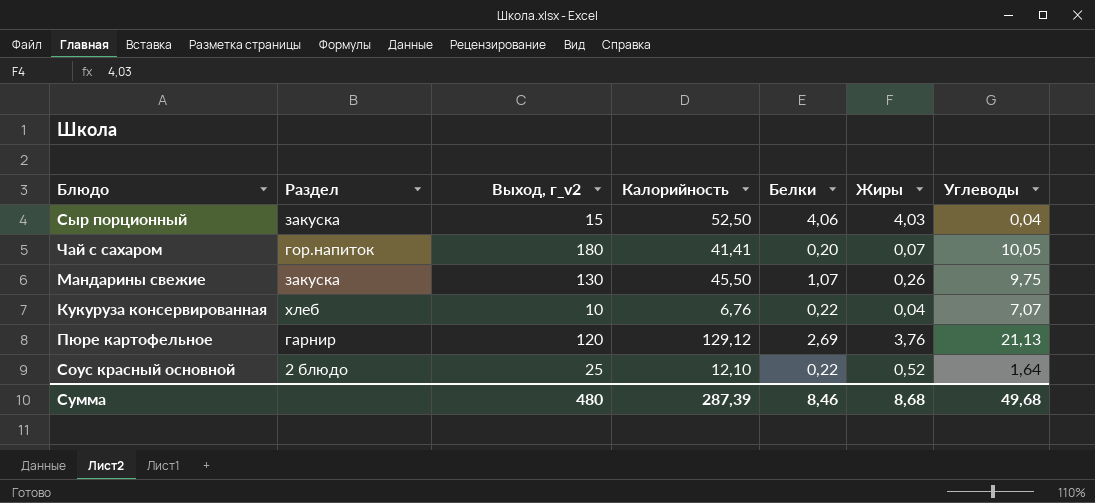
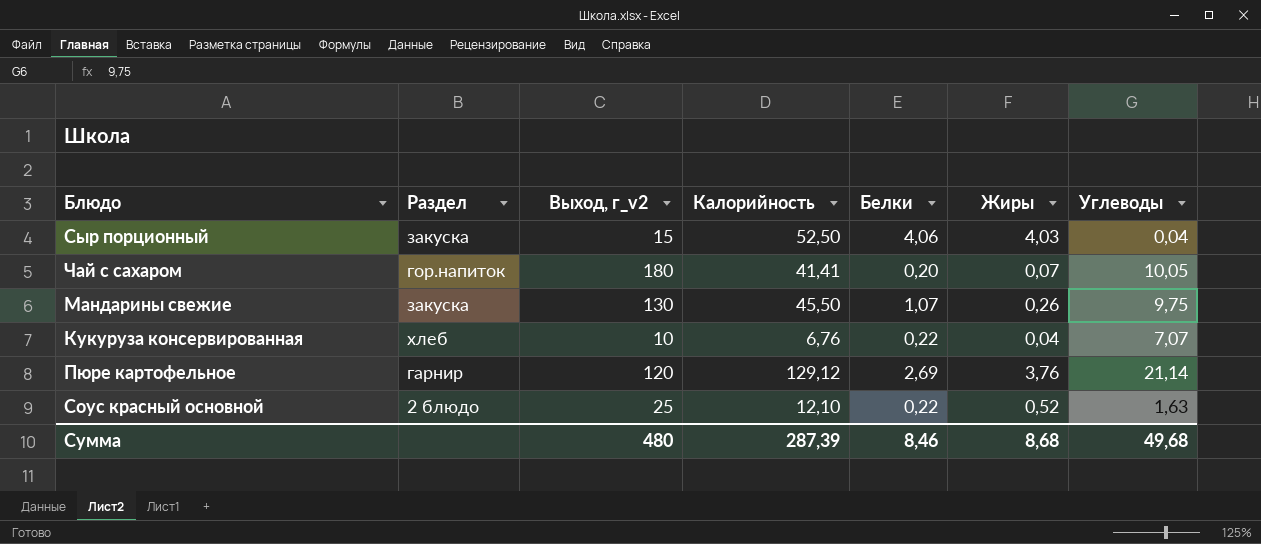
Пюре картофельное | Углеводы: 21,13 -> 21,14
Соус красный основной | Углеводы: 1,64 -> 1,63

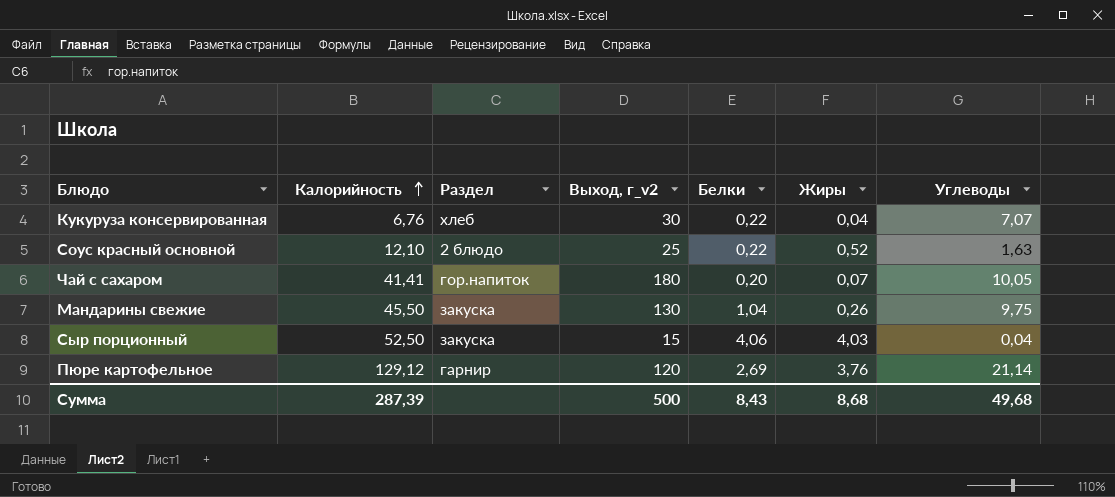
row order: none -> Калорийность ascending
column Калорийность | position: 4 -> 2
Кукуруза консервированная | Выход, г_v2: 10 -> 30
Мандарины свежие | Белки: 1,07 -> 1,04
Сумма | Выход, г_v2: 480 -> 500
Сумма | Белки: 8,46 -> 8,43

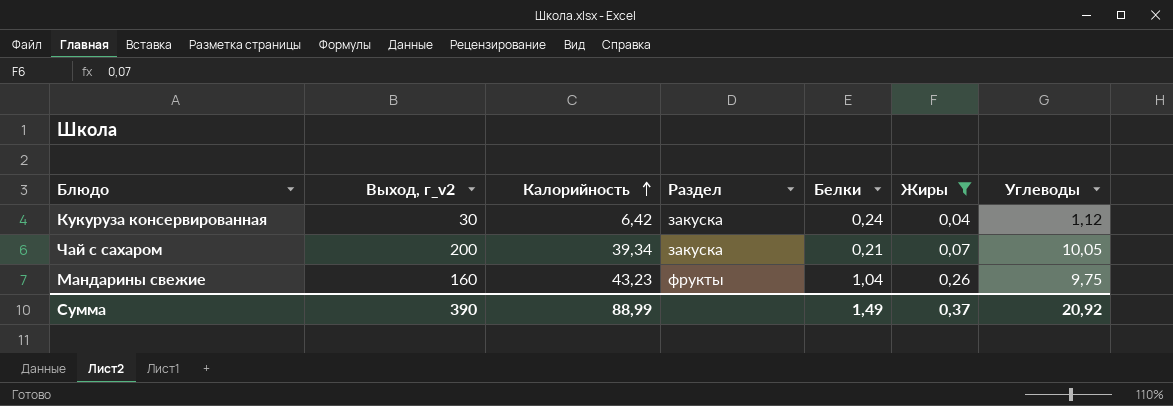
filter: none -> Жиры <= 0,26
column Выход, г_v2 | position: 4 -> 2
Кукуруза консервированная | Калорийность: 6,76 -> 6,42
Кукуруза консервированная | Раздел: хлеб -> закуска
Кукуруза консервированная | Белки: 0,22 -> 0,24
Кукуруза консервированная | Углеводы: 7,07 -> 1,12
Чай с сахаром | Выход, г_v2: 180 -> 200
Чай с сахаром | Калорийность: 41,41 -> 39,34
Чай с сахаром | Раздел: гор.напиток -> закуска
Чай с сахаром | Белки: 0,20 -> 0,21
Мандарины свежие | Выход, г_v2: 130 -> 160
Мандарины свежие | Калорийность: 45,50 -> 43,23
Мандарины свежие | Раздел: закуска -> фрукты
Сумма | Выход, г_v2: 500 -> 390
Сумма | Калорийность: 287,39 -> 88,99
Сумма | Белки: 8,43 -> 1,49
Сумма | Жиры: 8,68 -> 0,37
Сумма | Углеводы: 49,68 -> 20,92

